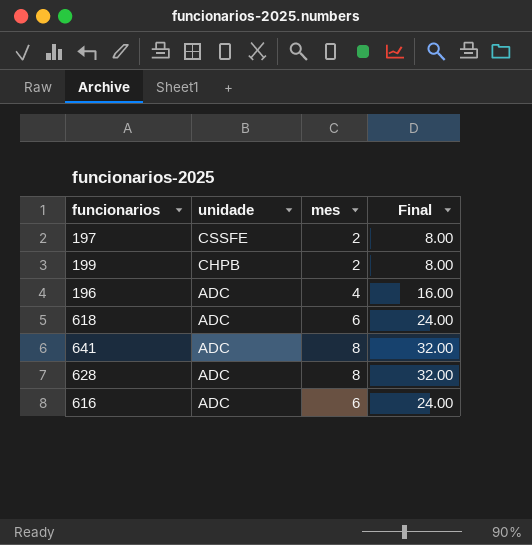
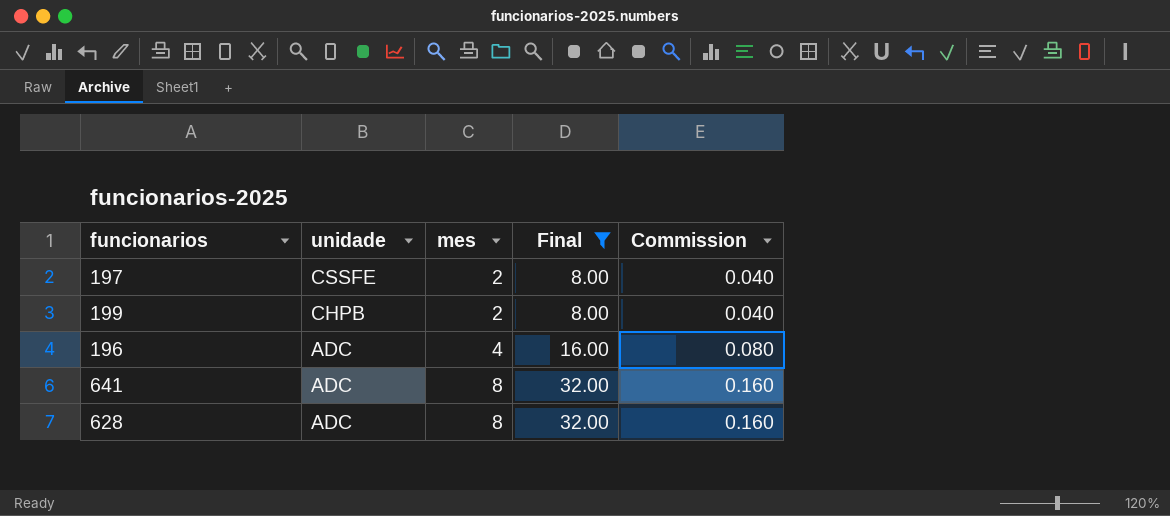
filter: none -> Final != 24.00
column Commission | formula: none -> [mes] * 0.02

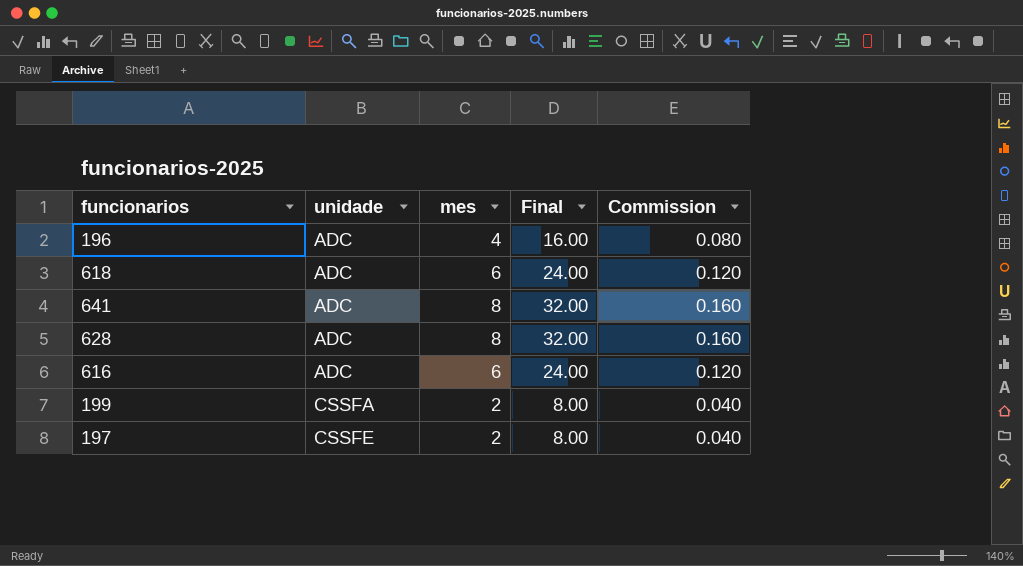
filter: Final != 24.00 -> none
row order: unidade descending -> unidade ascending
199 | unidade: CHPB -> CSSFA

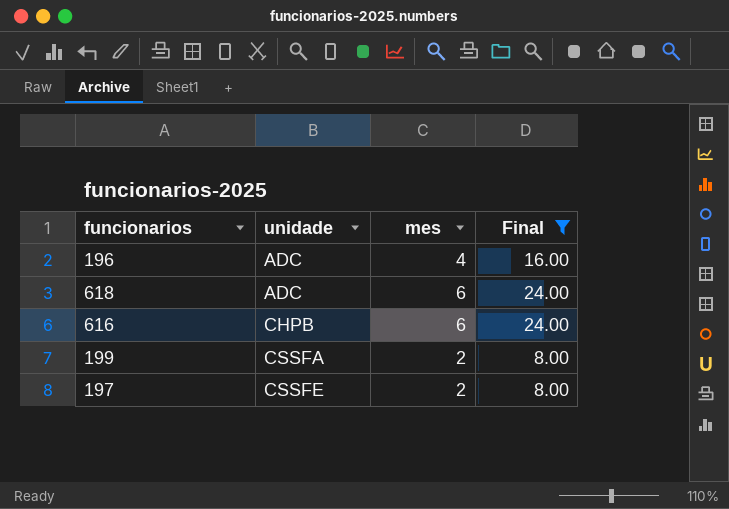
filter: none -> Final != 32.00
column Commission | formula: [mes] * 0.02 -> none
616 | unidade: ADC -> CHPB

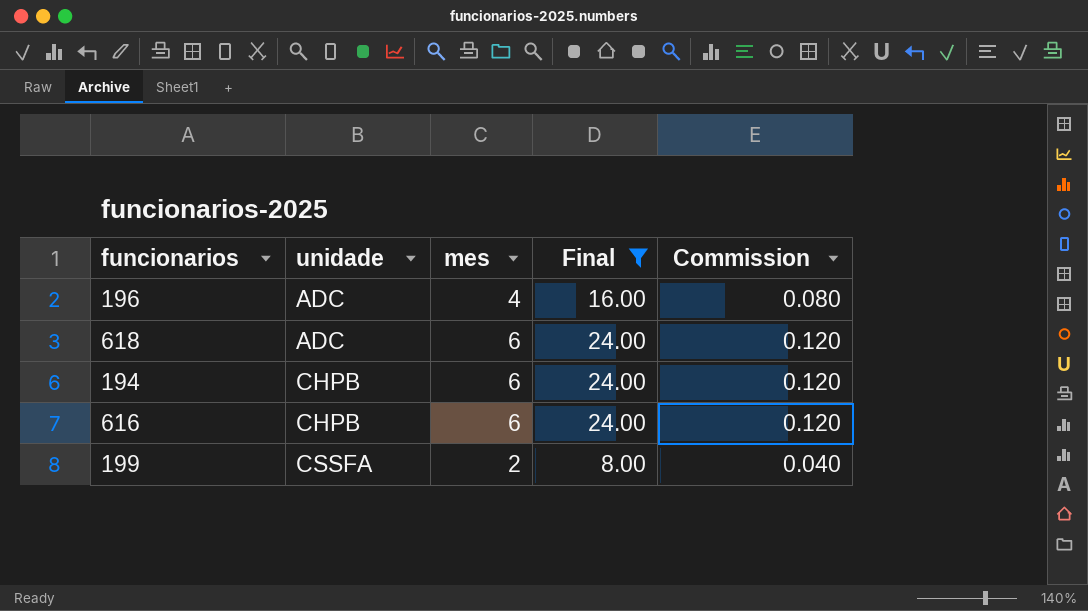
column Commission | formula: none -> [mes] * 0.02
row 197: CSSFE | 2 | 8.00 -> none
row 194: none -> CHPB | 6 | 24.00 | 0.120

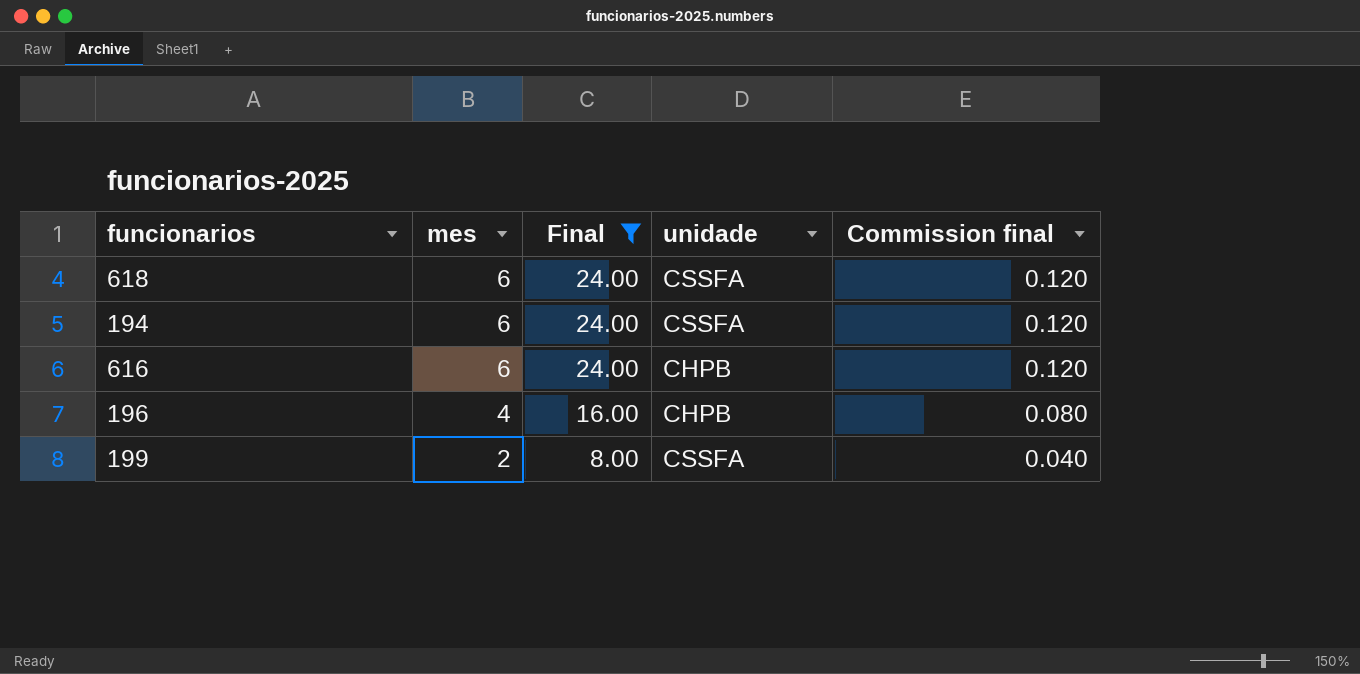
row order: unidade ascending -> mes descending
column unidade | position: 2 -> 4
column name: Commission -> Commission final
618 | unidade: ADC -> CSSFA
194 | unidade: CHPB -> CSSFA
196 | unidade: ADC -> CHPB

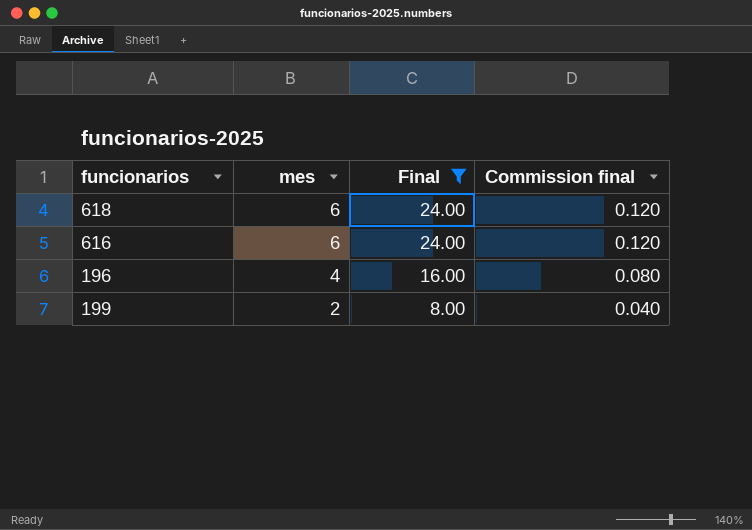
column unidade | position: 4 -> none
row 194: 6 | 24.00 | CSSFA | 0.120 -> none

